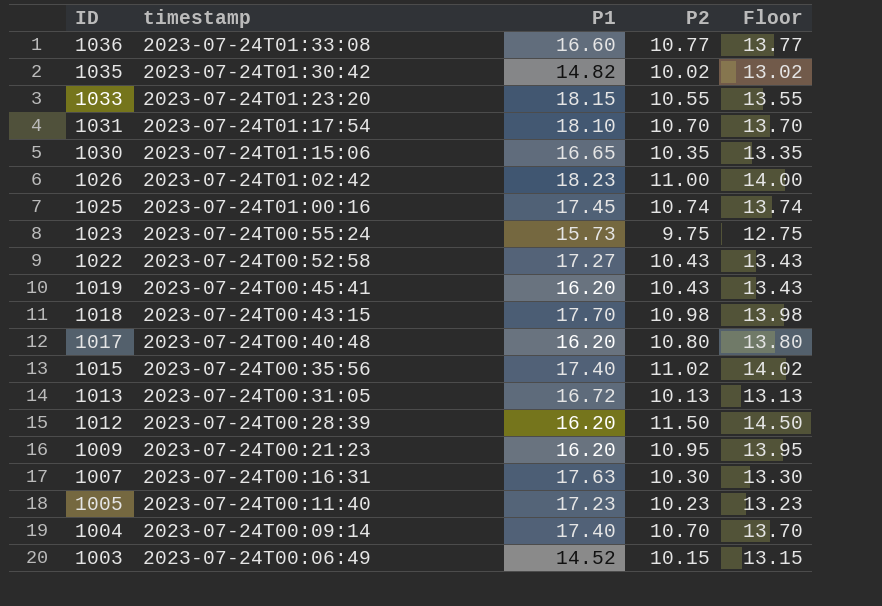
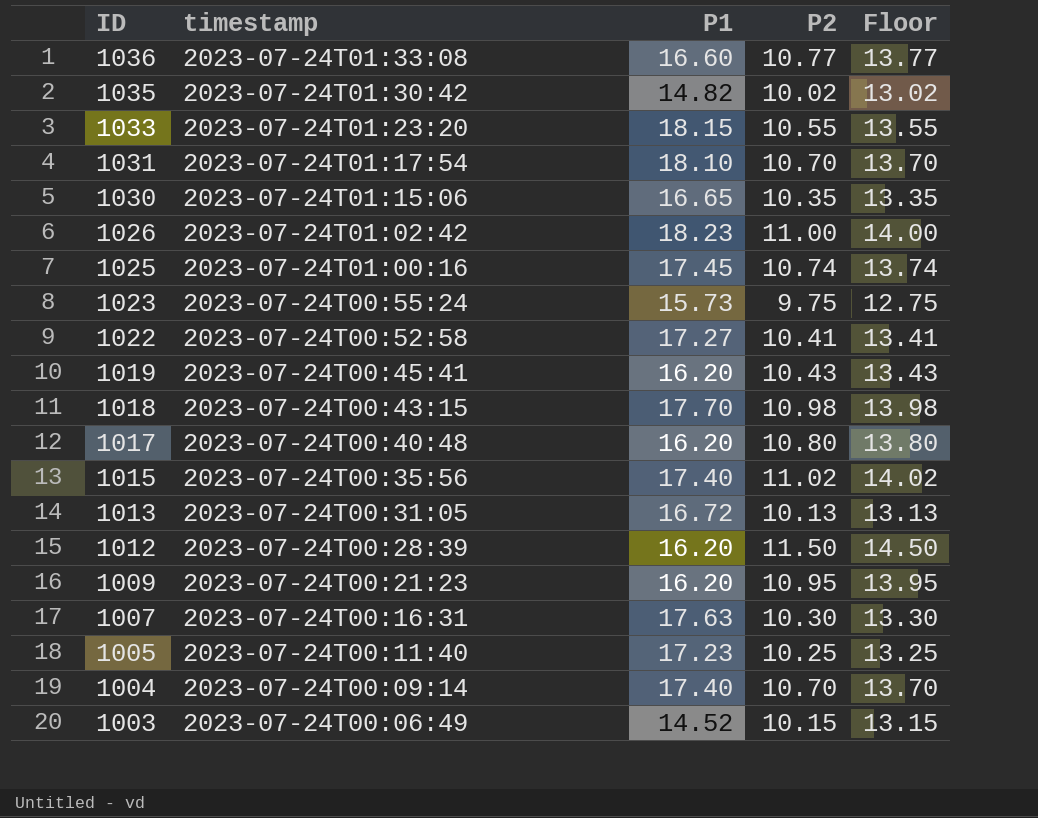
1022 | P2: 10.43 -> 10.41
1022 | Floor: 13.43 -> 13.41
1005 | P2: 10.23 -> 10.25
1005 | Floor: 13.23 -> 13.25

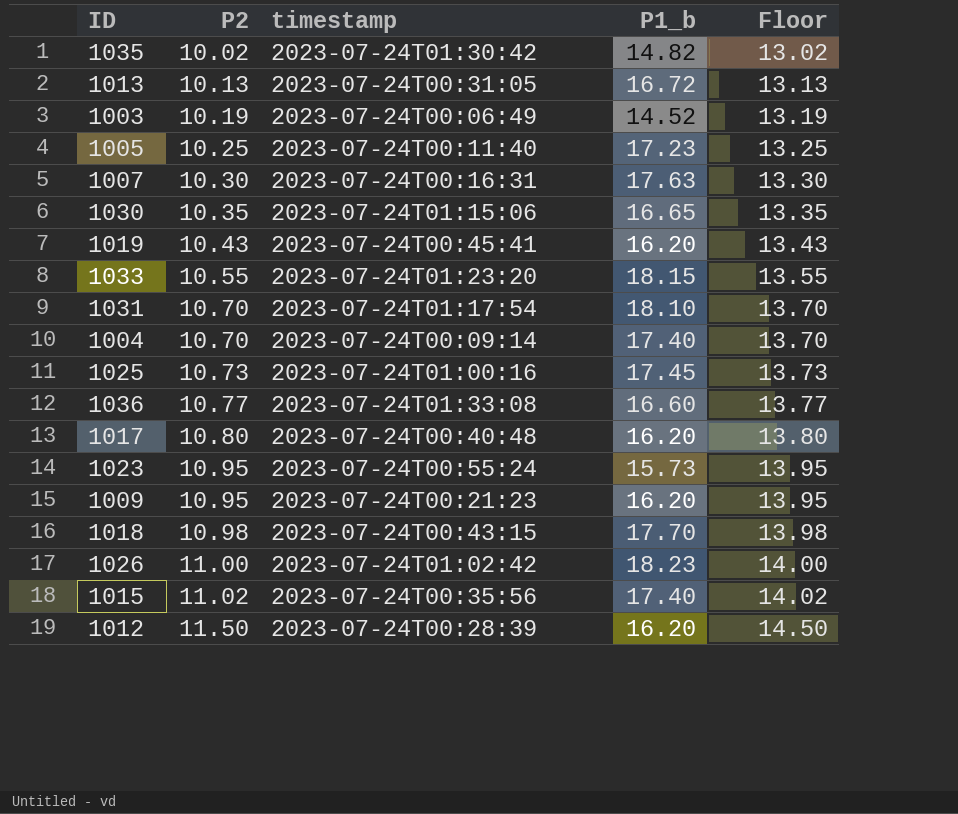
row order: ID descending -> P2 ascending
column P2 | position: 4 -> 2
column name: P1 -> P1_b
row 1022: 2023-07-24T00:52:58 | 17.27 | 10.41 | 13.41 -> none
1003 | P2: 10.15 -> 10.19
1003 | Floor: 13.15 -> 13.19
1025 | P2: 10.74 -> 10.73
1025 | Floor: 13.74 -> 13.73
1023 | P2: 9.75 -> 10.95
1023 | Floor: 12.75 -> 13.95

